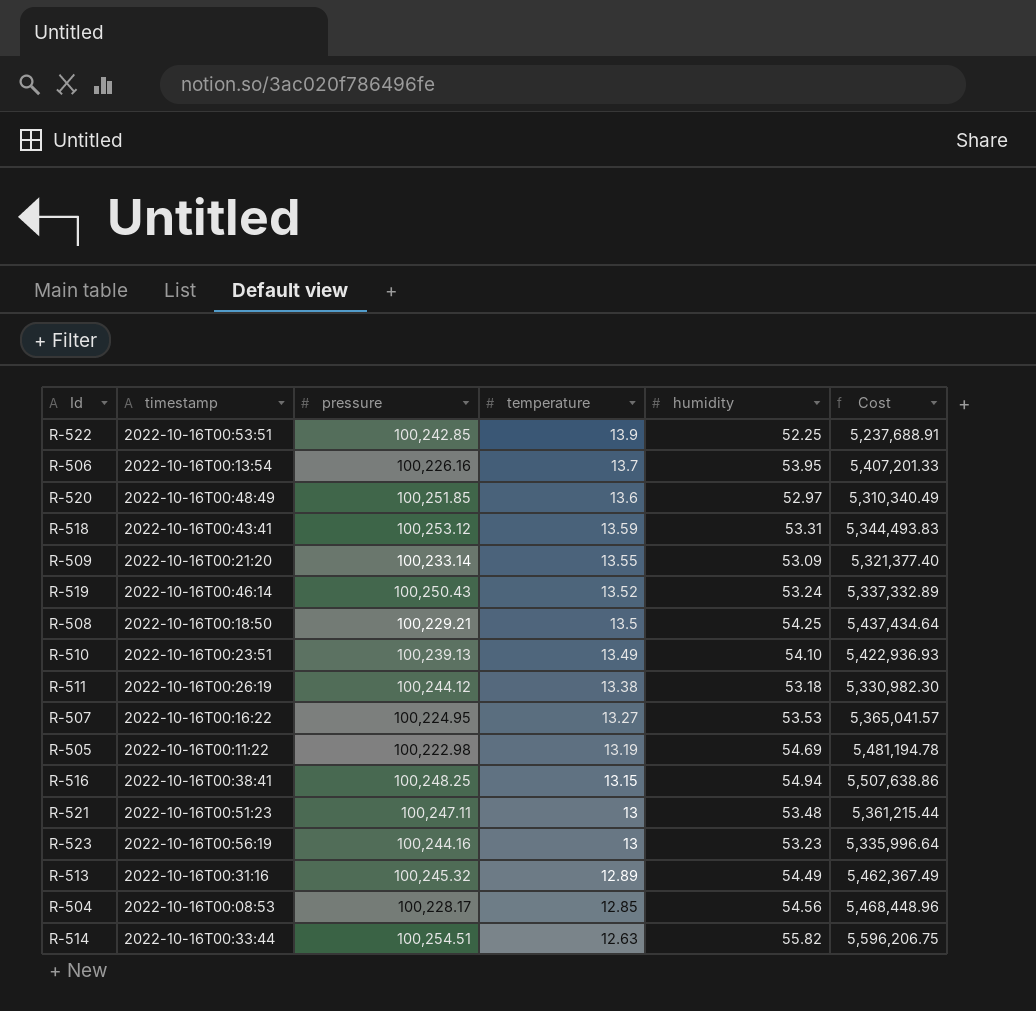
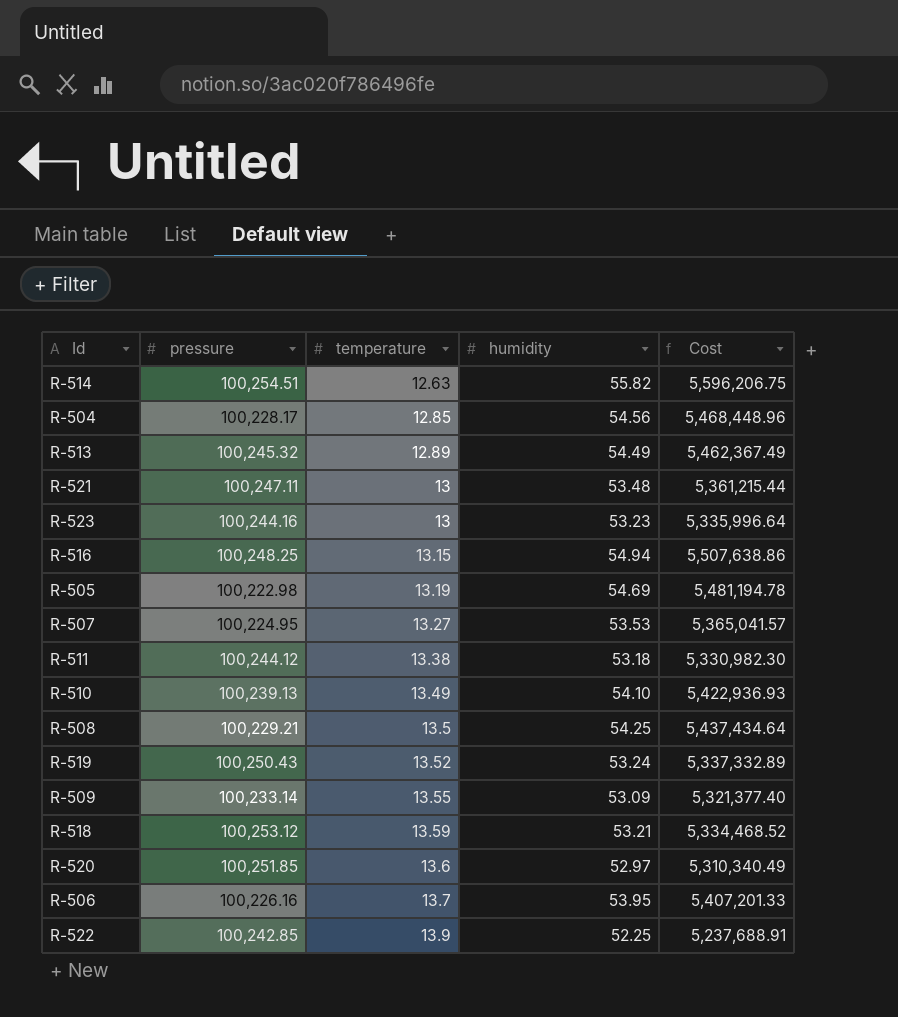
row order: temperature descending -> temperature ascending
column timestamp | position: 2 -> none
R-518 | humidity: 53.31 -> 53.21
R-518 | Cost: 5,344,493.83 -> 5,334,468.52

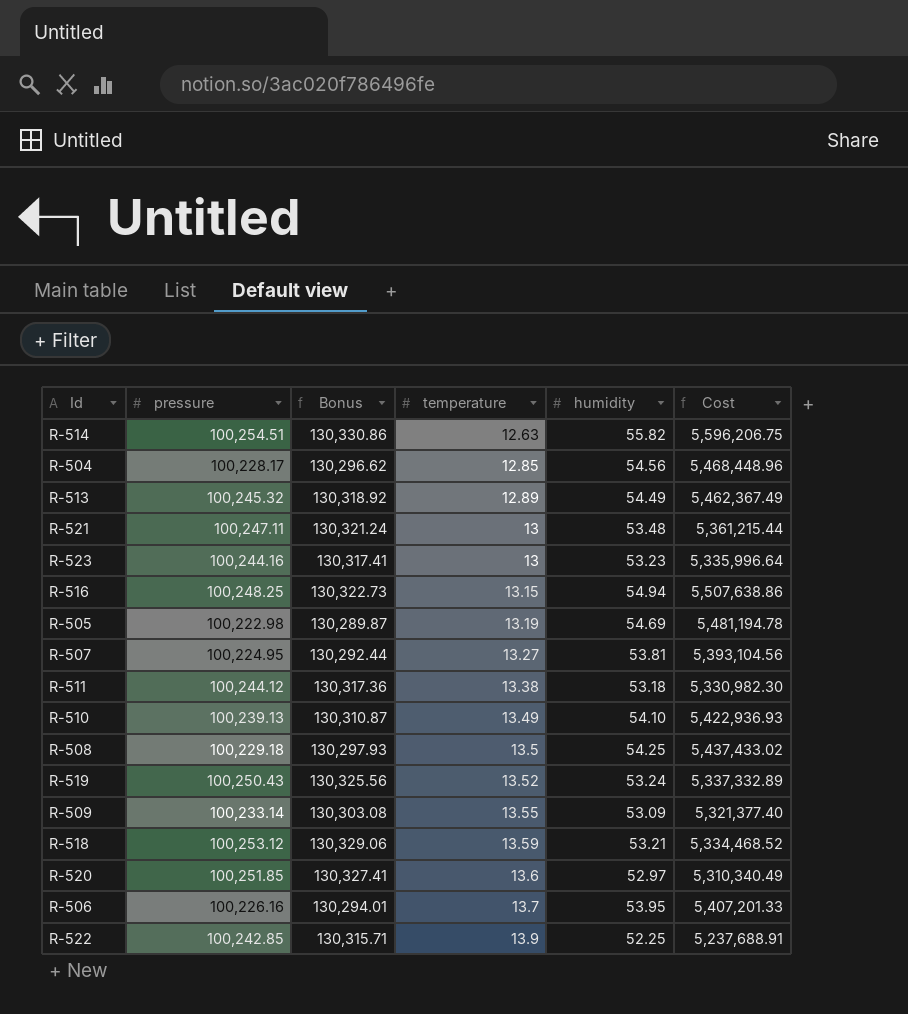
column Bonus | formula: none -> [pressure] * 1.3
R-507 | humidity: 53.53 -> 53.81
R-507 | Cost: 5,365,041.57 -> 5,393,104.56
R-508 | pressure: 100,229.21 -> 100,229.18
R-508 | Cost: 5,437,434.64 -> 5,437,433.02

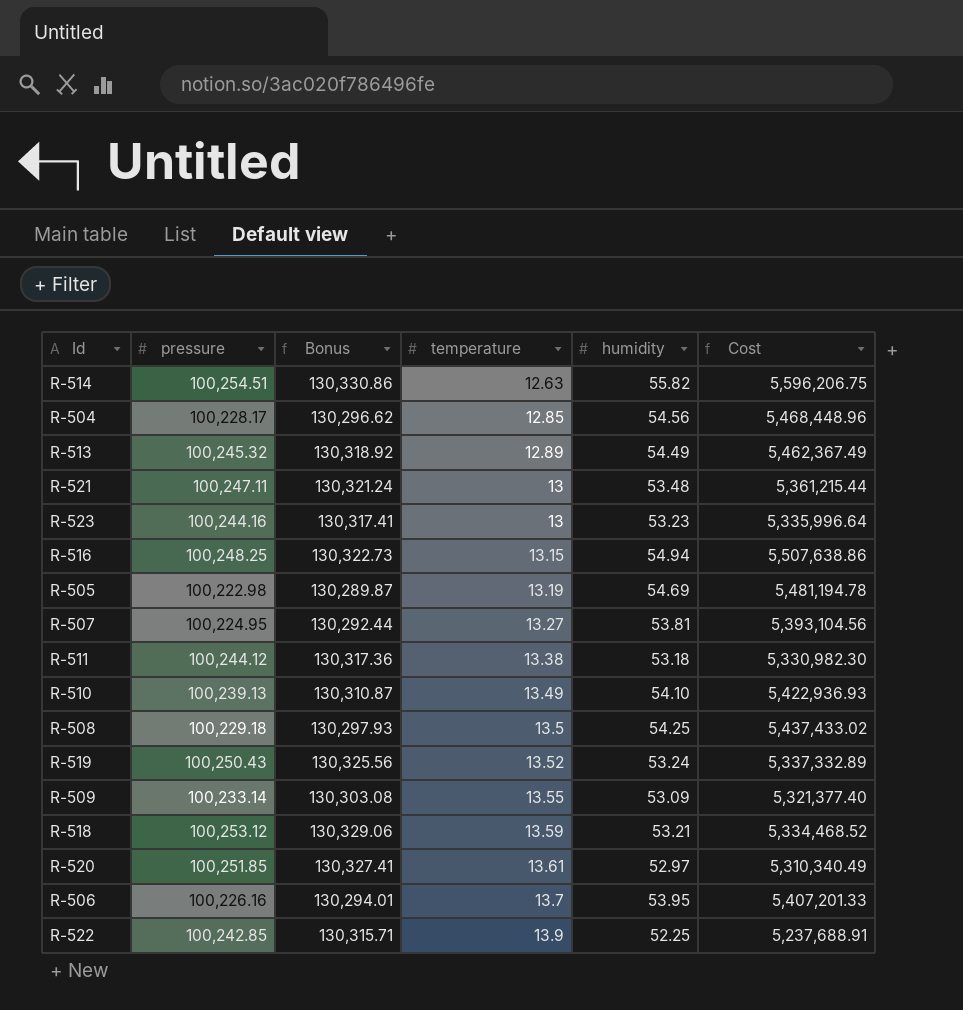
R-520 | temperature: 13.6 -> 13.61

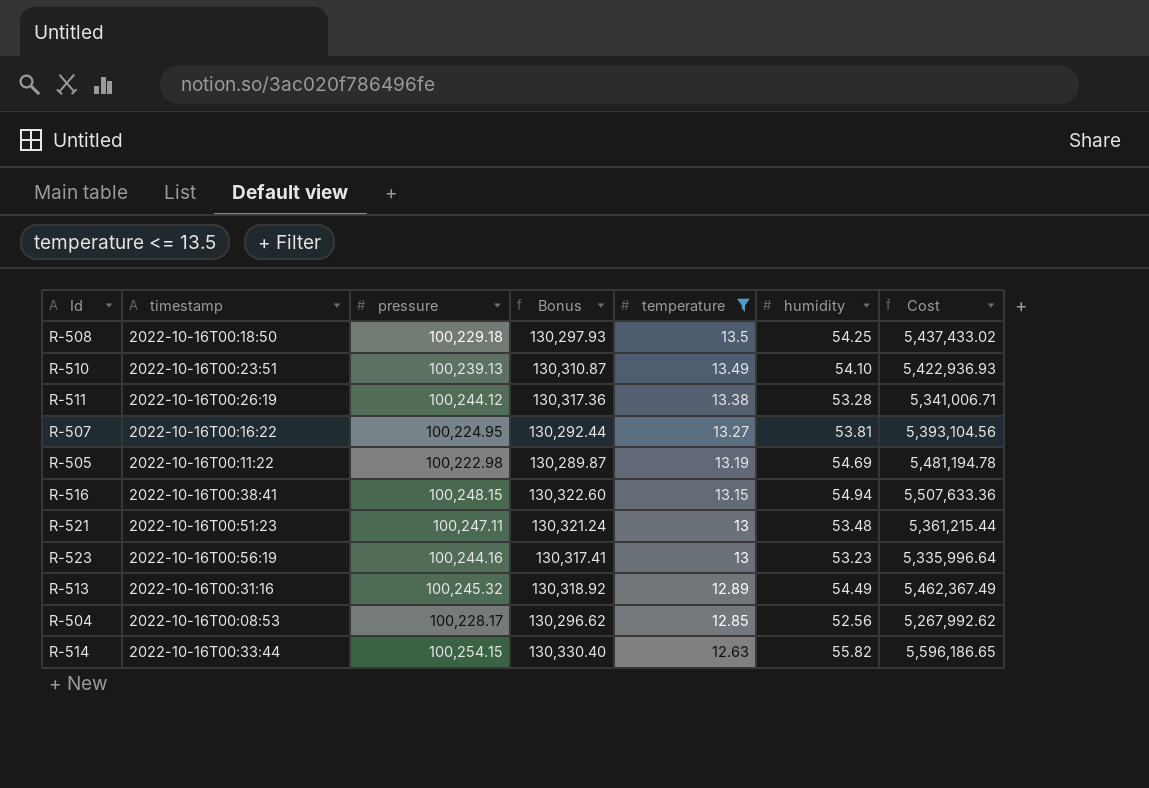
filter: none -> temperature <= 13.5
row order: temperature ascending -> temperature descending
column timestamp | position: none -> 2
R-511 | humidity: 53.18 -> 53.28
R-511 | Cost: 5,330,982.30 -> 5,341,006.71
R-516 | pressure: 100,248.25 -> 100,248.15
R-516 | Bonus: 130,322.73 -> 130,322.60
R-516 | Cost: 5,507,638.86 -> 5,507,633.36
R-504 | humidity: 54.56 -> 52.56
R-504 | Cost: 5,468,448.96 -> 5,267,992.62
R-514 | pressure: 100,254.51 -> 100,254.15
R-514 | Bonus: 130,330.86 -> 130,330.40
R-514 | Cost: 5,596,206.75 -> 5,596,186.65

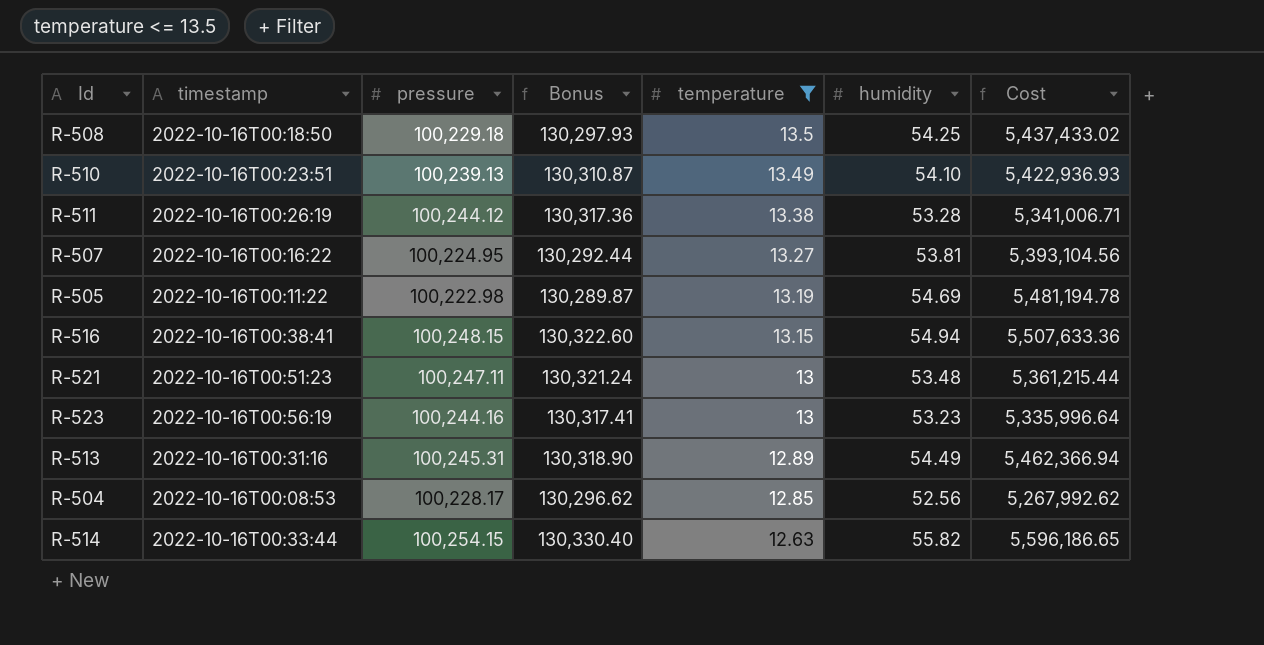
R-513 | pressure: 100,245.32 -> 100,245.31
R-513 | Bonus: 130,318.92 -> 130,318.90
R-513 | Cost: 5,462,367.49 -> 5,462,366.94

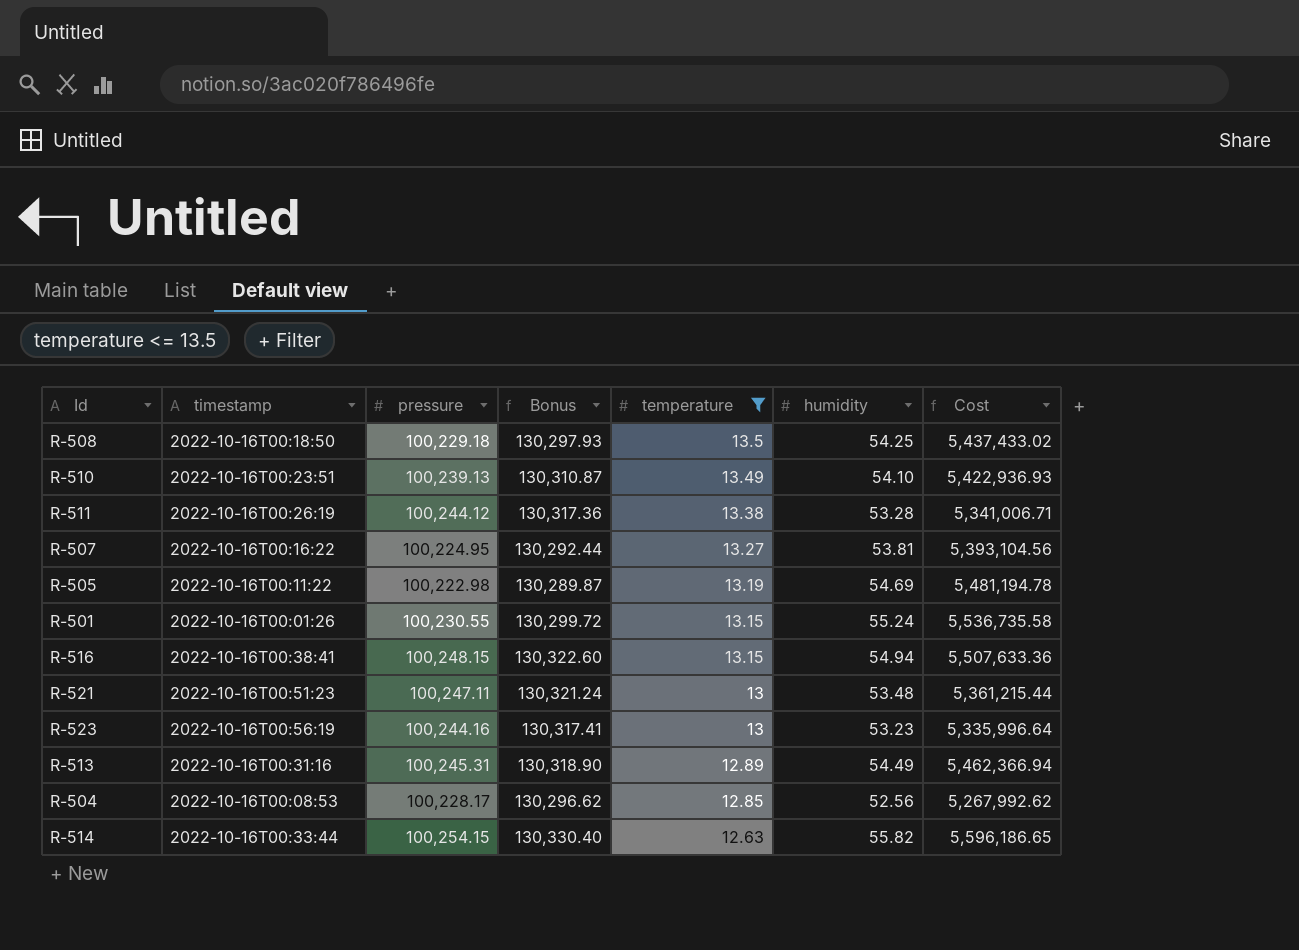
row R-501: none -> 2022-10-16T00:01:26 | 100,230.55 | 130,299.72 | 13.15 | 55.24 | 5,536,735.58

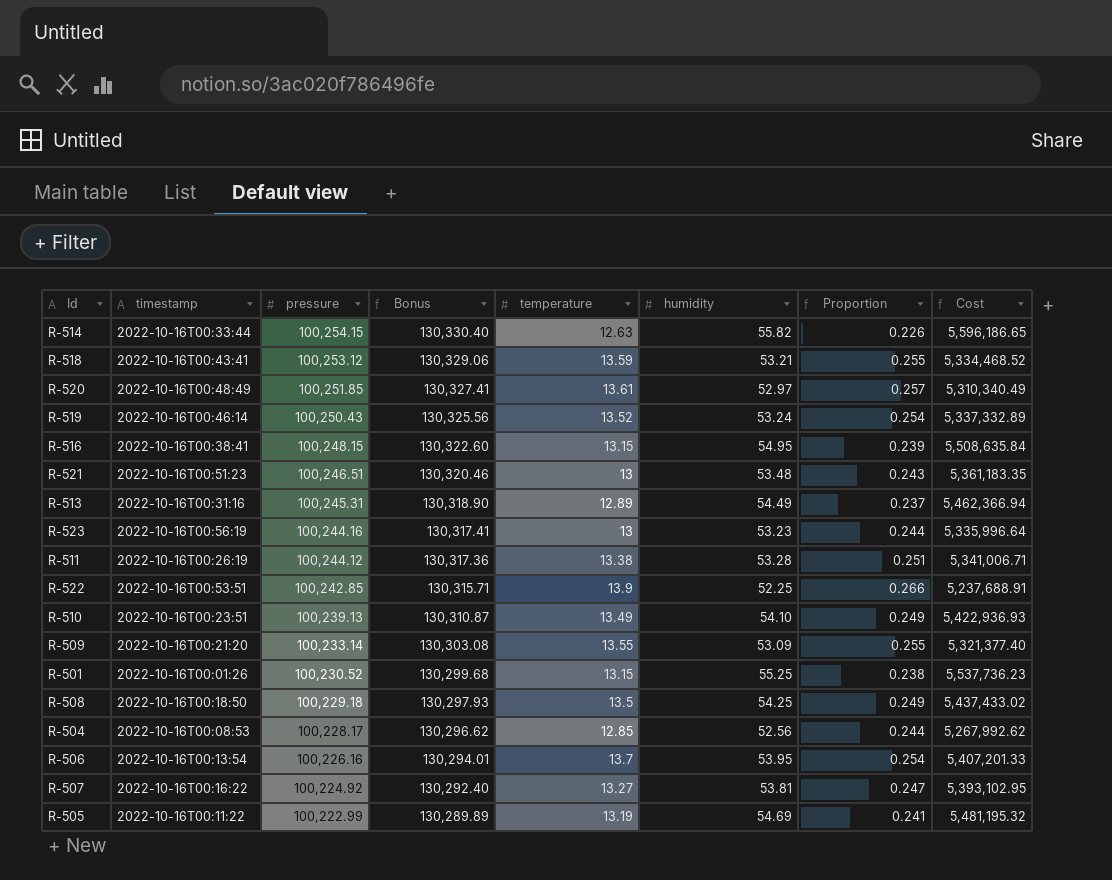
filter: temperature <= 13.5 -> none
row order: temperature descending -> pressure descending
column Proportion | formula: none -> [temperature] / [humidity]
R-516 | humidity: 54.94 -> 54.95
R-516 | Cost: 5,507,633.36 -> 5,508,635.84
R-521 | pressure: 100,247.11 -> 100,246.51
R-521 | Bonus: 130,321.24 -> 130,320.46
R-521 | Cost: 5,361,215.44 -> 5,361,183.35
R-501 | pressure: 100,230.55 -> 100,230.52
R-501 | Bonus: 130,299.72 -> 130,299.68
R-501 | humidity: 55.24 -> 55.25
R-501 | Cost: 5,536,735.58 -> 5,537,736.23
R-507 | pressure: 100,224.95 -> 100,224.92
R-507 | Bonus: 130,292.44 -> 130,292.40
R-507 | Cost: 5,393,104.56 -> 5,393,102.95
R-505 | pressure: 100,222.98 -> 100,222.99
R-505 | Bonus: 130,289.87 -> 130,289.89
R-505 | Cost: 5,481,194.78 -> 5,481,195.32

